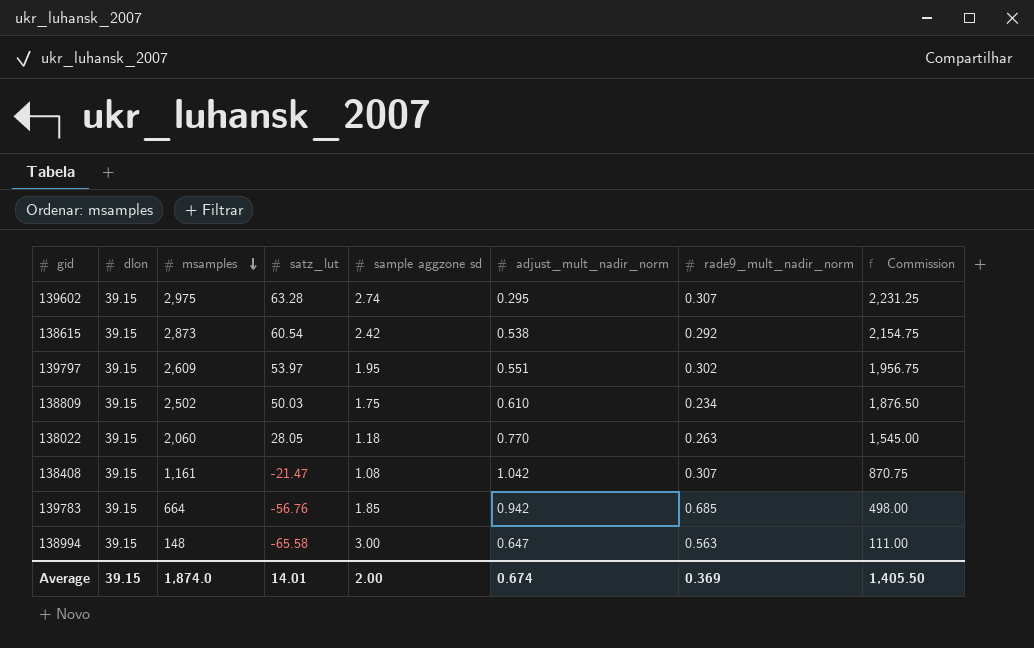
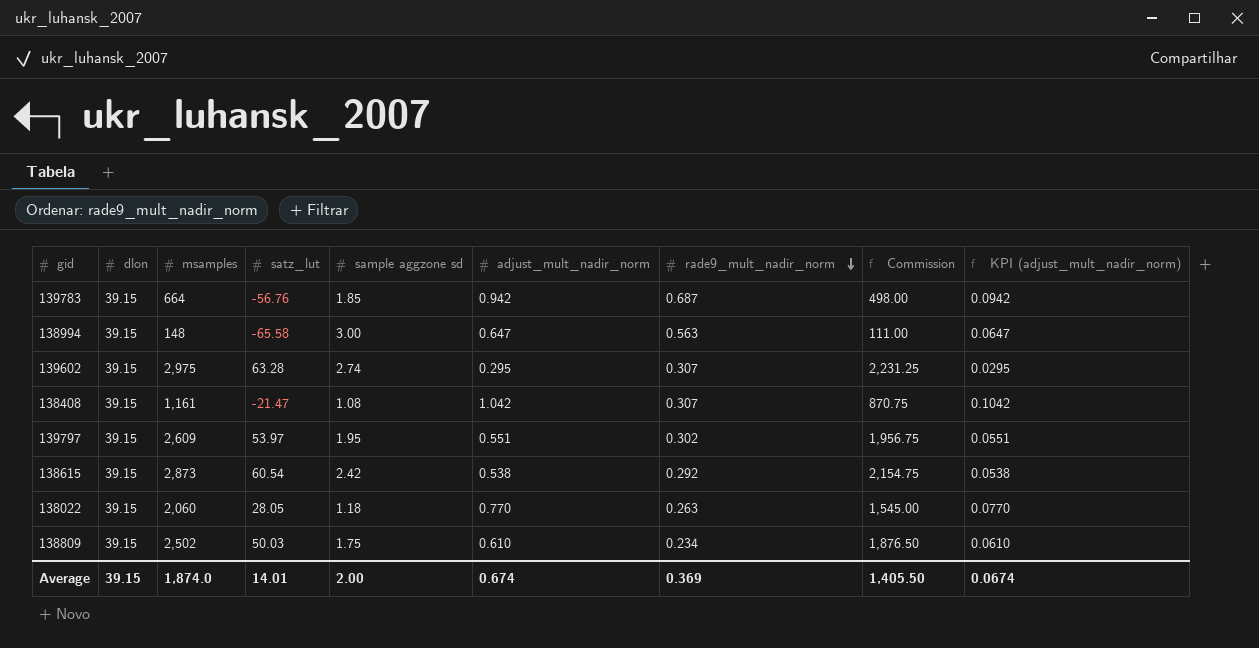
row order: msamples descending -> rade9_mult_nadir_norm descending
column KPI (adjust_mult_nadir_norm) | formula: none -> [adjust_mult_nadir_norm] * 0.1
139783 | rade9_mult_nadir_norm: 0.685 -> 0.687

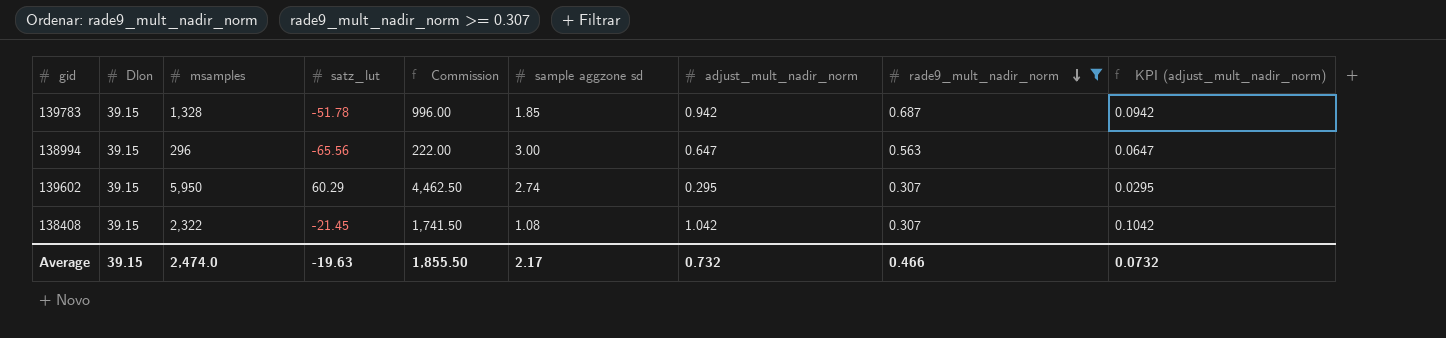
filter: none -> rade9_mult_nadir_norm >= 0.307
column name: dlon -> Dlon
column Commission | position: 8 -> 5
139783 | msamples: 664 -> 1,328
139783 | satz_lut: -56.76 -> -51.78
139783 | Commission: 498.00 -> 996.00
138994 | msamples: 148 -> 296
138994 | satz_lut: -65.58 -> -65.56
138994 | Commission: 111.00 -> 222.00
139602 | msamples: 2,975 -> 5,950
139602 | satz_lut: 63.28 -> 60.29
139602 | Commission: 2,231.25 -> 4,462.50
138408 | msamples: 1,161 -> 2,322
138408 | satz_lut: -21.47 -> -21.45
138408 | Commission: 870.75 -> 1,741.50
Average | msamples: 1,874.0 -> 2,474.0
Average | satz_lut: 14.01 -> -19.63
Average | Commission: 1,405.50 -> 1,855.50
Average | sample aggzone sd: 2.00 -> 2.17
Average | adjust_mult_nadir_norm: 0.674 -> 0.732
Average | rade9_mult_nadir_norm: 0.369 -> 0.466
Average | KPI (adjust_mult_nadir_norm): 0.0674 -> 0.0732

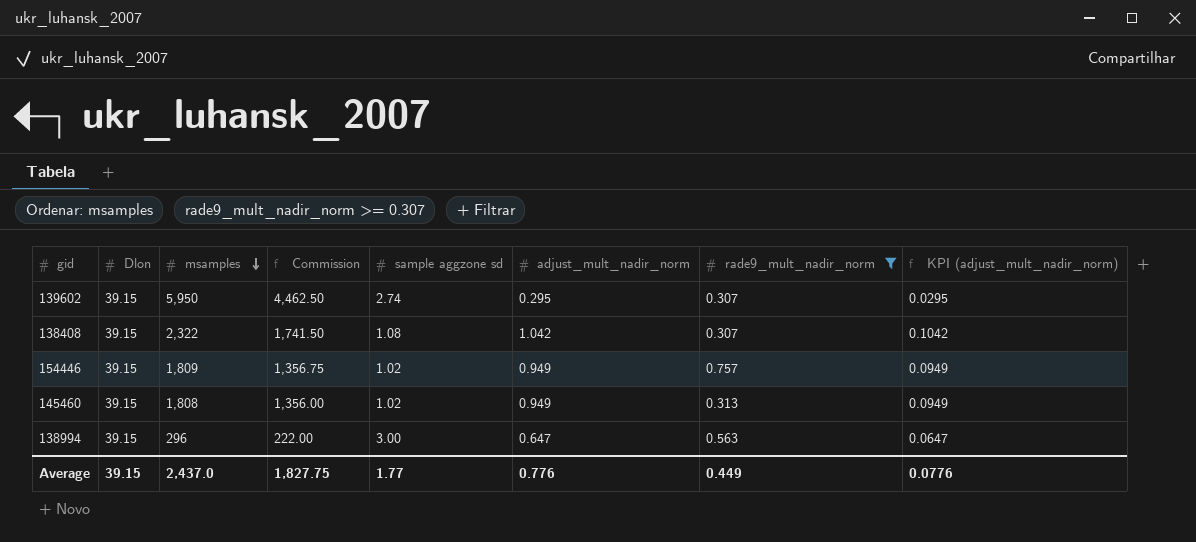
row order: rade9_mult_nadir_norm descending -> msamples descending
column satz_lut | position: 4 -> none
row 139783: 39.15 | 1,328 | -51.78 | 996.00 | 1.85 | 0.942 | 0.687 | 0.0942 -> none
row 154446: none -> 39.15 | 1,809 | 1,356.75 | 1.02 | 0.949 | 0.757 | 0.0949
row 145460: none -> 39.15 | 1,808 | 1,356.00 | 1.02 | 0.949 | 0.313 | 0.0949
Average | msamples: 2,474.0 -> 2,437.0
Average | Commission: 1,855.50 -> 1,827.75
Average | sample aggzone sd: 2.17 -> 1.77
Average | adjust_mult_nadir_norm: 0.732 -> 0.776
Average | rade9_mult_nadir_norm: 0.466 -> 0.449
Average | KPI (adjust_mult_nadir_norm): 0.0732 -> 0.0776

